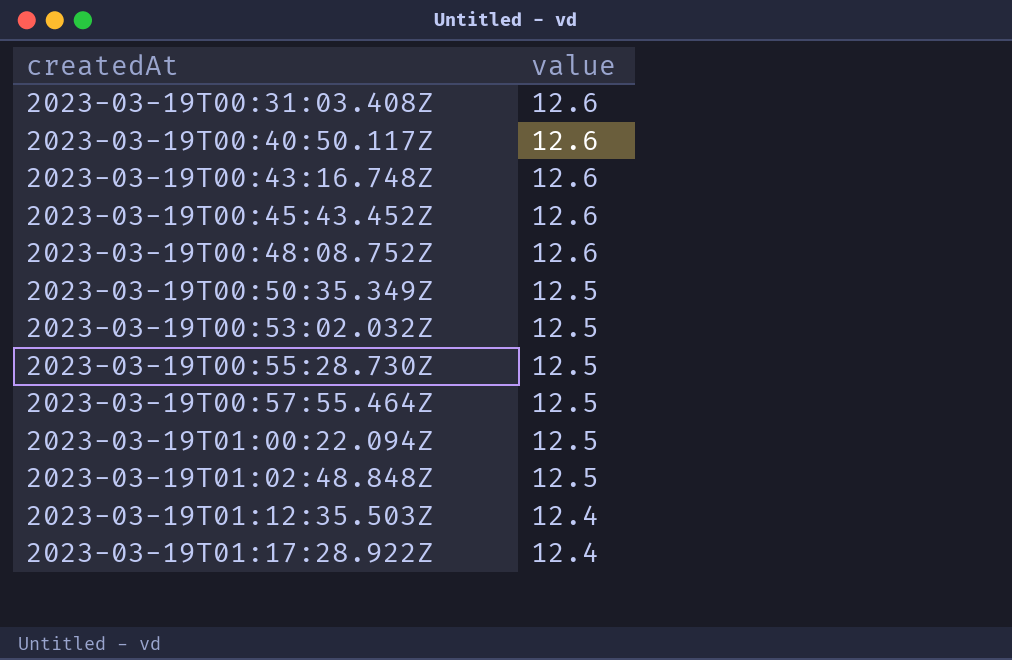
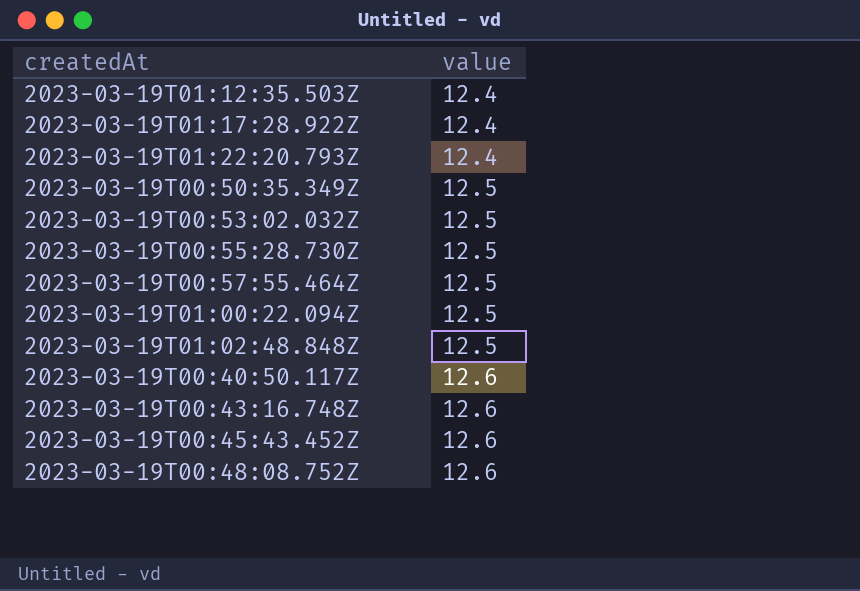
row order: createdAt ascending -> value ascending
row 2023-03-19T00:31:03.408Z: 12.6 -> none
row 2023-03-19T01:22:20.793Z: none -> 12.4

